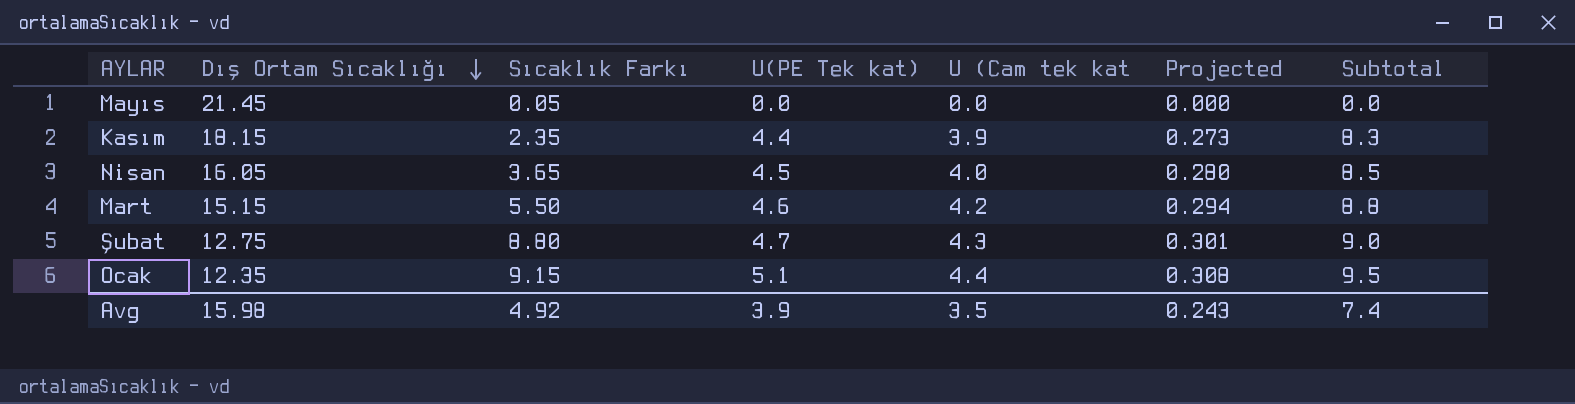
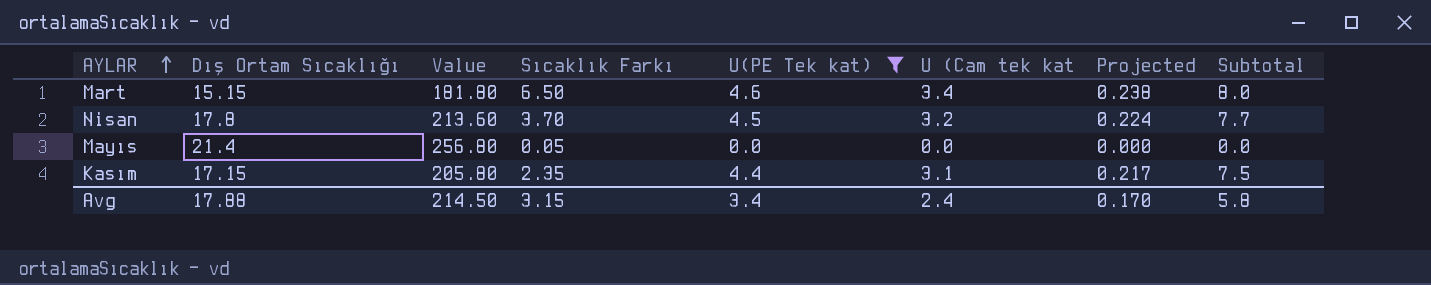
filter: none -> U(PE Tek kat) <= 4.6
row order: Dış Ortam Sıcaklığı descending -> AYLAR ascending
column Value | formula: none -> [Dış Ortam Sıcaklığı] * 12
Mart | Sıcaklık Farkı: 5.50 -> 6.50
Mart | U (Cam tek kat: 4.2 -> 3.4
Mart | Projected: 0.294 -> 0.238
Mart | Subtotal: 8.8 -> 8.0
Nisan | Dış Ortam Sıcaklığı: 16.05 -> 17.8
Nisan | Sıcaklık Farkı: 3.65 -> 3.70
Nisan | U (Cam tek kat: 4.0 -> 3.2
Nisan | Projected: 0.280 -> 0.224
Nisan | Subtotal: 8.5 -> 7.7
Mayıs | Dış Ortam Sıcaklığı: 21.45 -> 21.4
Kasım | Dış Ortam Sıcaklığı: 18.15 -> 17.15
Kasım | U (Cam tek kat: 3.9 -> 3.1
Kasım | Projected: 0.273 -> 0.217
Kasım | Subtotal: 8.3 -> 7.5
Avg | Dış Ortam Sıcaklığı: 15.98 -> 17.88
Avg | Sıcaklık Farkı: 4.92 -> 3.15
Avg | U(PE Tek kat): 3.9 -> 3.4
Avg | U (Cam tek kat: 3.5 -> 2.4
Avg | Projected: 0.243 -> 0.170
Avg | Subtotal: 7.4 -> 5.8

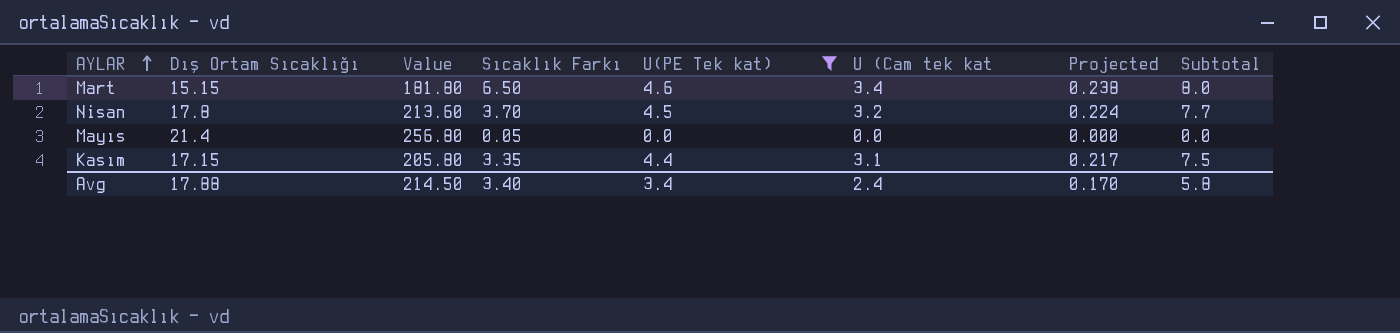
Kasım | Sıcaklık Farkı: 2.35 -> 3.35
Avg | Sıcaklık Farkı: 3.15 -> 3.40

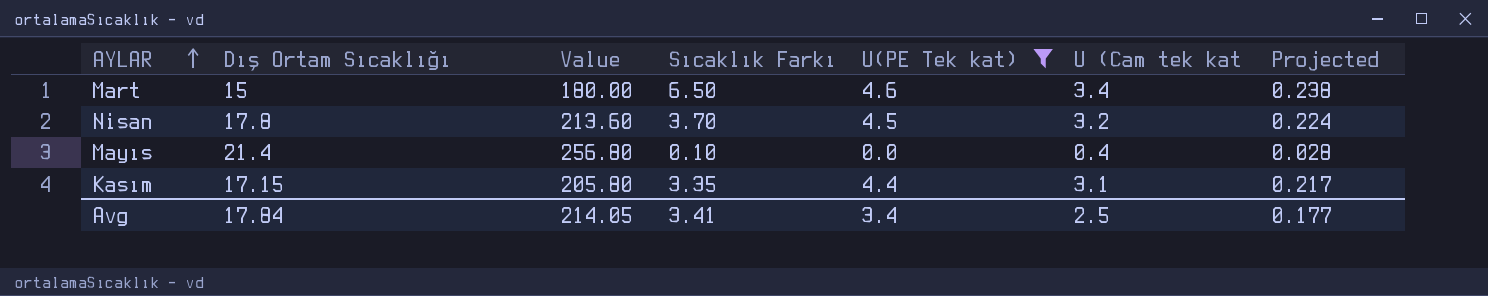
column Subtotal | formula: [U(PE Tek kat)] + [U (Cam tek kat] -> none
Mart | Dış Ortam Sıcaklığı: 15.15 -> 15
Mart | Value: 181.80 -> 180.00
Mayıs | Sıcaklık Farkı: 0.05 -> 0.10
Mayıs | U (Cam tek kat: 0.0 -> 0.4
Mayıs | Projected: 0.000 -> 0.028
Avg | Dış Ortam Sıcaklığı: 17.88 -> 17.84
Avg | Value: 214.50 -> 214.05
Avg | Sıcaklık Farkı: 3.40 -> 3.41
Avg | U (Cam tek kat: 2.4 -> 2.5
Avg | Projected: 0.170 -> 0.177

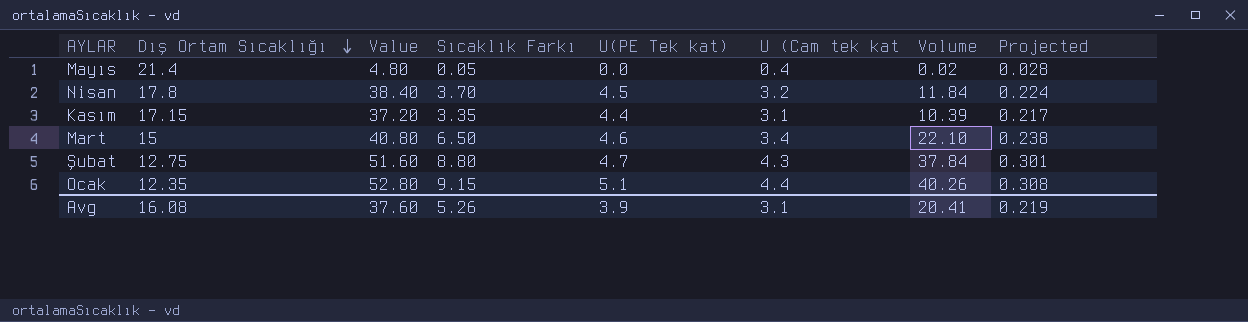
filter: U(PE Tek kat) <= 4.6 -> none
row order: AYLAR ascending -> Dış Ortam Sıcaklığı descending
column Value | formula: [Dış Ortam Sıcaklığı] * 12 -> [U (Cam tek kat] * 12
column Volume | formula: none -> [Sıcaklık Farkı] * [U (Cam tek kat]
Mayıs | Sıcaklık Farkı: 0.10 -> 0.05
Avg | Dış Ortam Sıcaklığı: 17.84 -> 16.08
Avg | Value: 214.05 -> 37.60
Avg | Sıcaklık Farkı: 3.41 -> 5.26
Avg | U(PE Tek kat): 3.4 -> 3.9
Avg | U (Cam tek kat: 2.5 -> 3.1
Avg | Projected: 0.177 -> 0.219

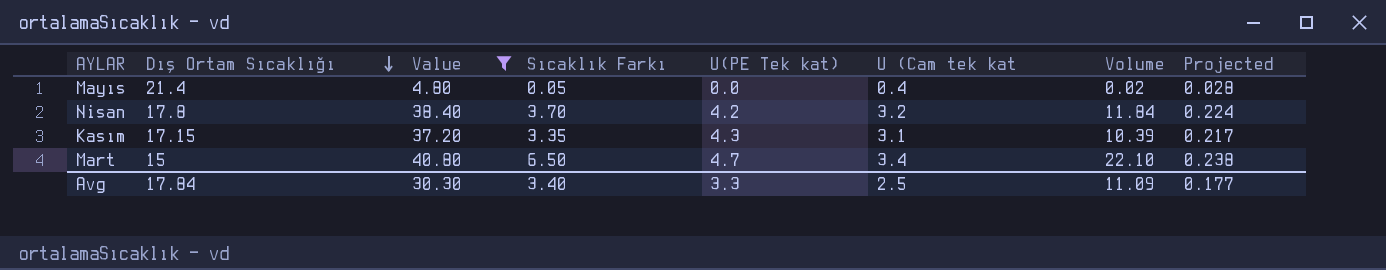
filter: none -> Value <= 40.80
Nisan | U(PE Tek kat): 4.5 -> 4.2
Kasım | U(PE Tek kat): 4.4 -> 4.3
Mart | U(PE Tek kat): 4.6 -> 4.7
Avg | Dış Ortam Sıcaklığı: 16.08 -> 17.84
Avg | Value: 37.60 -> 30.30
Avg | Sıcaklık Farkı: 5.26 -> 3.40
Avg | U(PE Tek kat): 3.9 -> 3.3
Avg | U (Cam tek kat: 3.1 -> 2.5
Avg | Volume: 20.41 -> 11.09
Avg | Projected: 0.219 -> 0.177

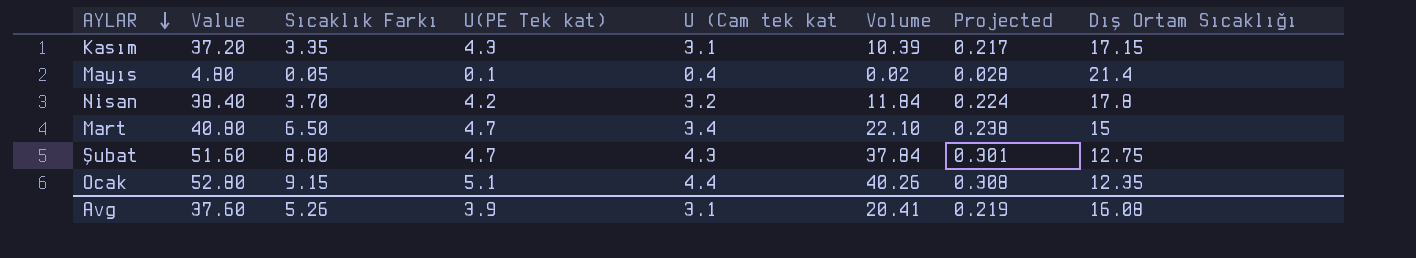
filter: Value <= 40.80 -> none
row order: Dış Ortam Sıcaklığı descending -> AYLAR descending
column Dış Ortam Sıcaklığı | position: 2 -> 8
Mayıs | U(PE Tek kat): 0.0 -> 0.1
Avg | Value: 30.30 -> 37.60
Avg | Sıcaklık Farkı: 3.40 -> 5.26
Avg | U(PE Tek kat): 3.3 -> 3.9
Avg | U (Cam tek kat: 2.5 -> 3.1
Avg | Volume: 11.09 -> 20.41
Avg | Projected: 0.177 -> 0.219
Avg | Dış Ortam Sıcaklığı: 17.84 -> 16.08

